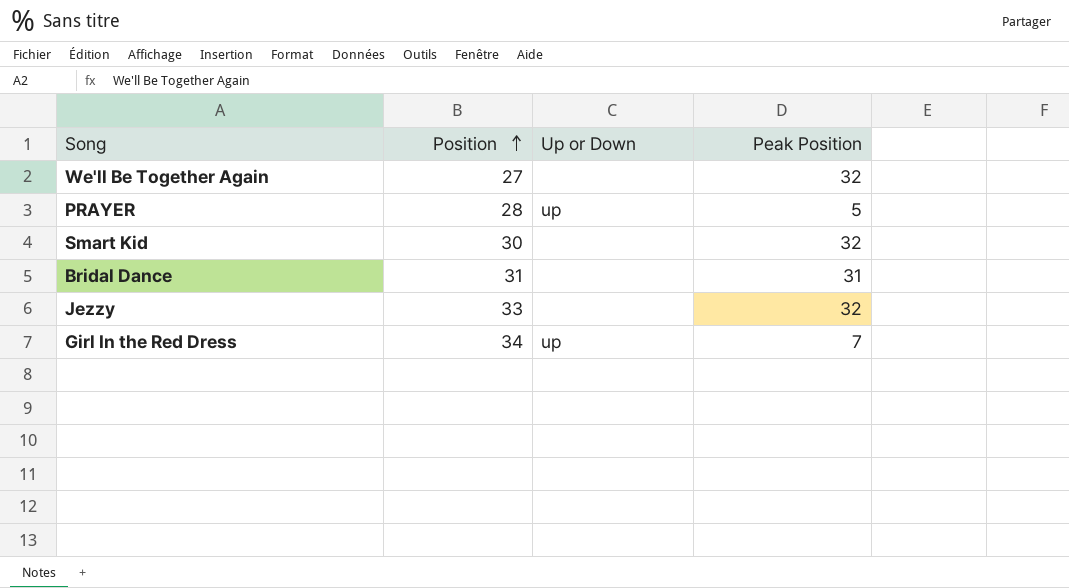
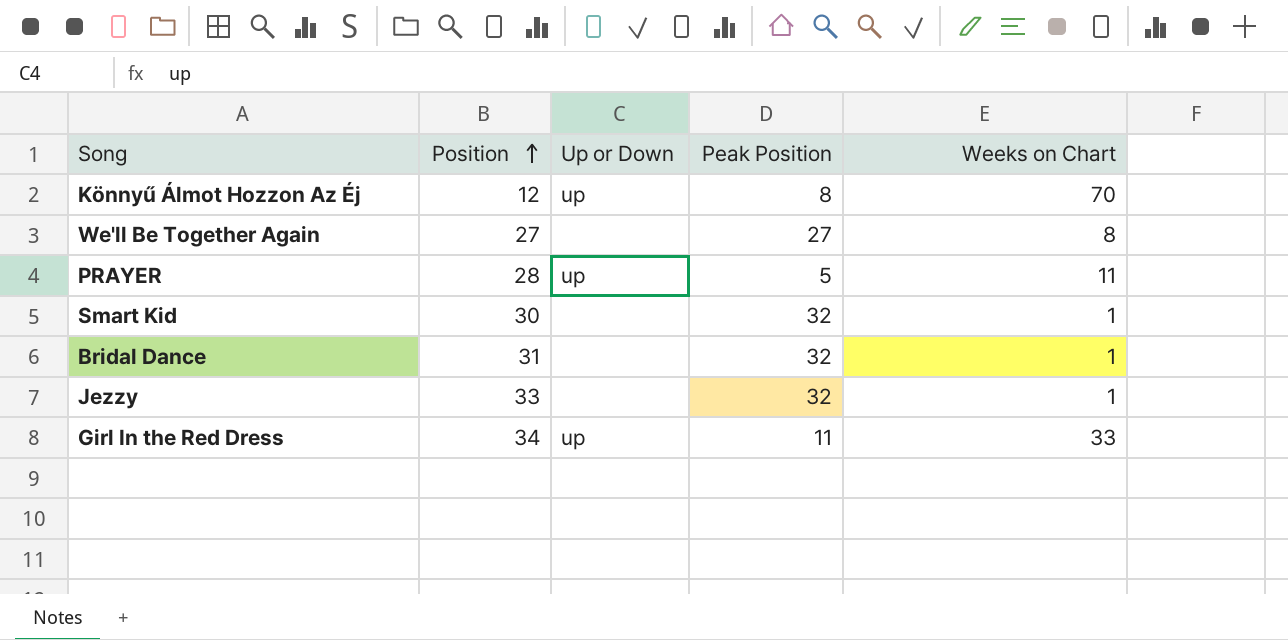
column Weeks on Chart | position: none -> 5
row Könnyű Álmot Hozzon Az Éj: none -> 12 | up | 8 | 70
We'll Be Together Again | Peak Position: 32 -> 27
Bridal Dance | Peak Position: 31 -> 32
Girl In the Red Dress | Peak Position: 7 -> 11

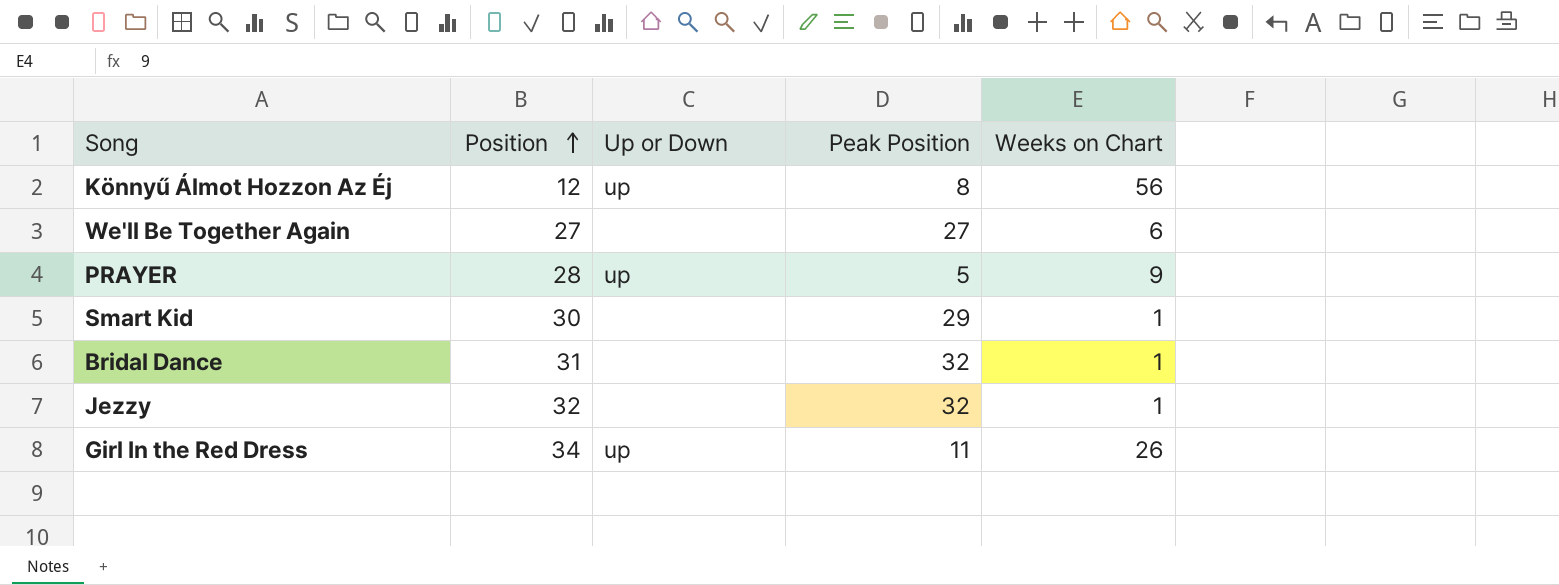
Könnyű Álmot Hozzon Az Éj | Weeks on Chart: 70 -> 56
We'll Be Together Again | Weeks on Chart: 8 -> 6
PRAYER | Weeks on Chart: 11 -> 9
Smart Kid | Peak Position: 32 -> 29
Jezzy | Position: 33 -> 32
Girl In the Red Dress | Weeks on Chart: 33 -> 26

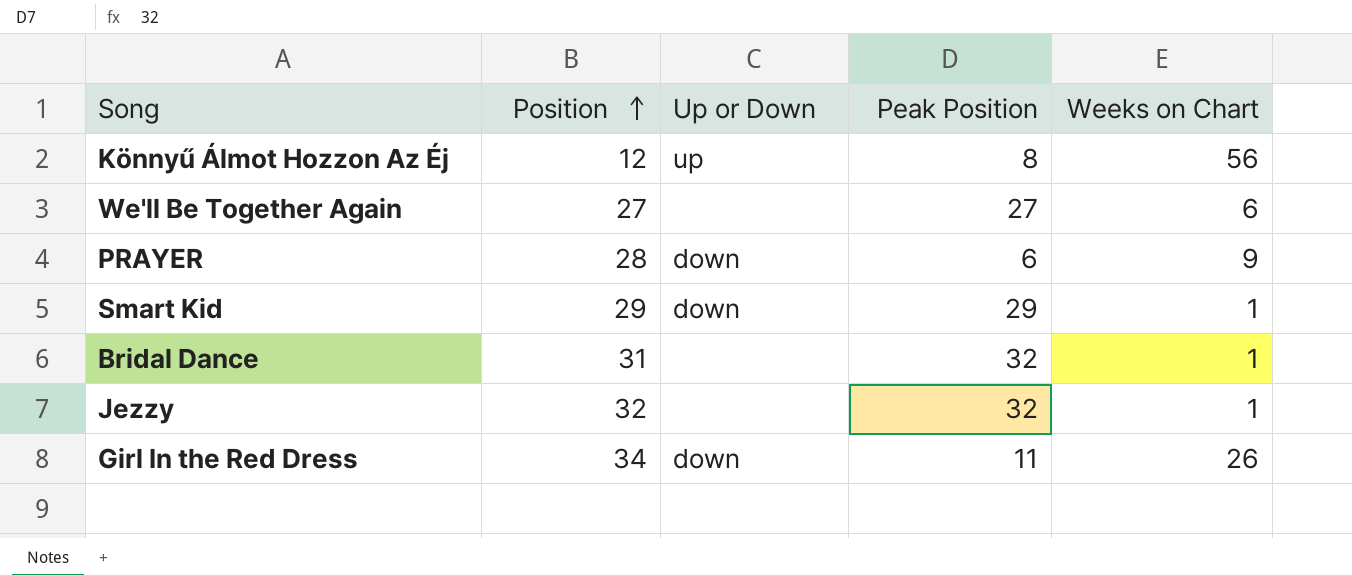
PRAYER | Up or Down: up -> down
PRAYER | Peak Position: 5 -> 6
Smart Kid | Position: 30 -> 29
Smart Kid | Up or Down: none -> down
Girl In the Red Dress | Up or Down: up -> down

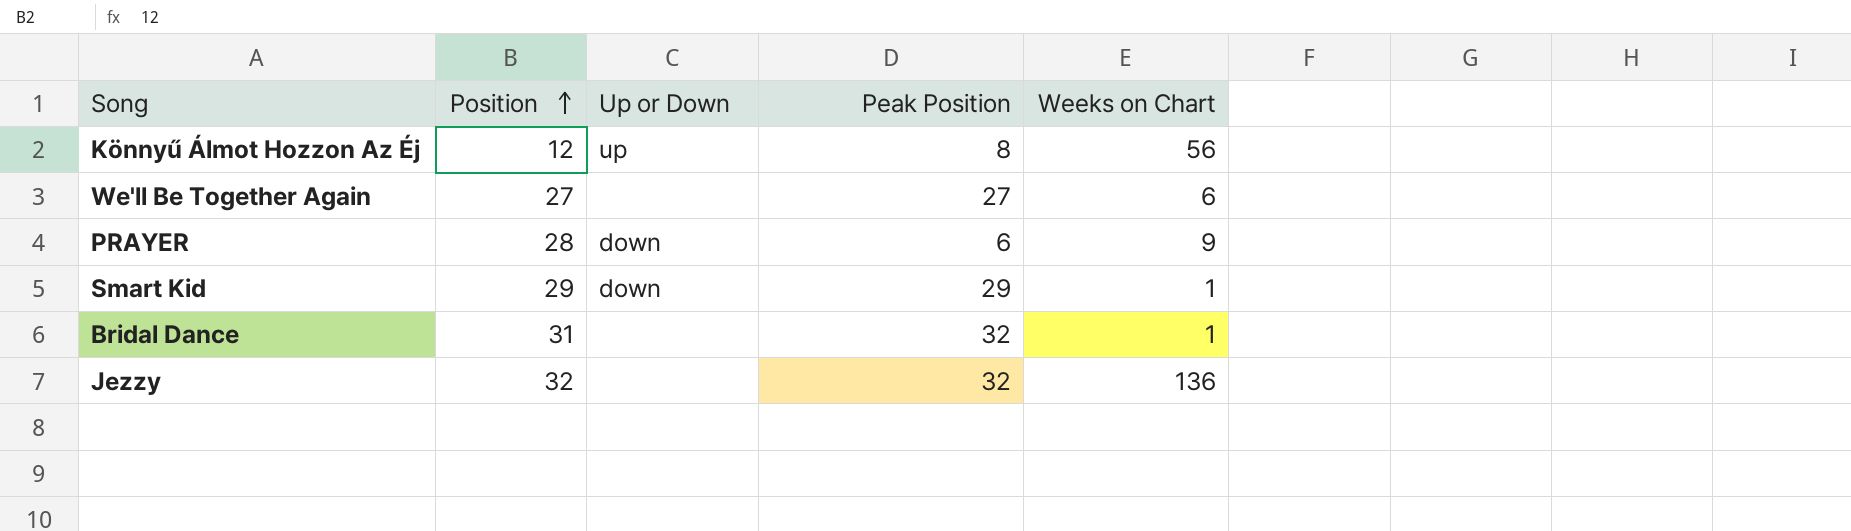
row Girl In the Red Dress: 34 | down | 11 | 26 -> none
Jezzy | Weeks on Chart: 1 -> 136

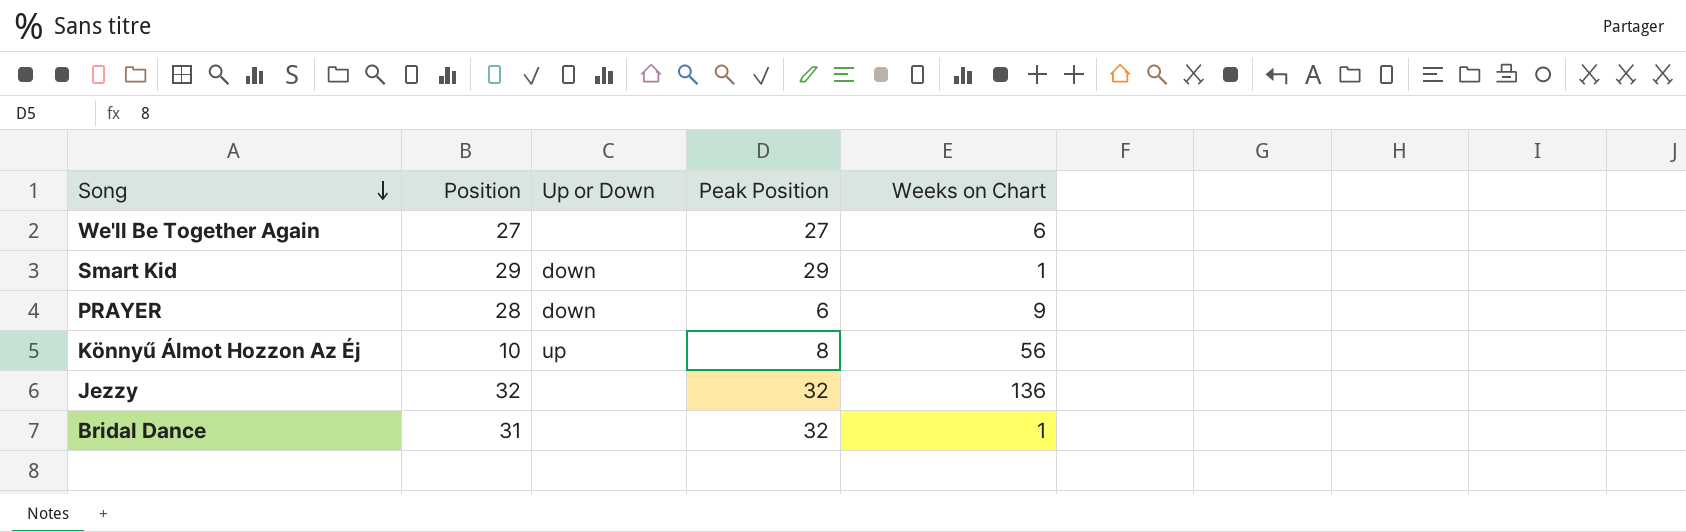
row order: Position ascending -> Song descending
Könnyű Álmot Hozzon Az Éj | Position: 12 -> 10

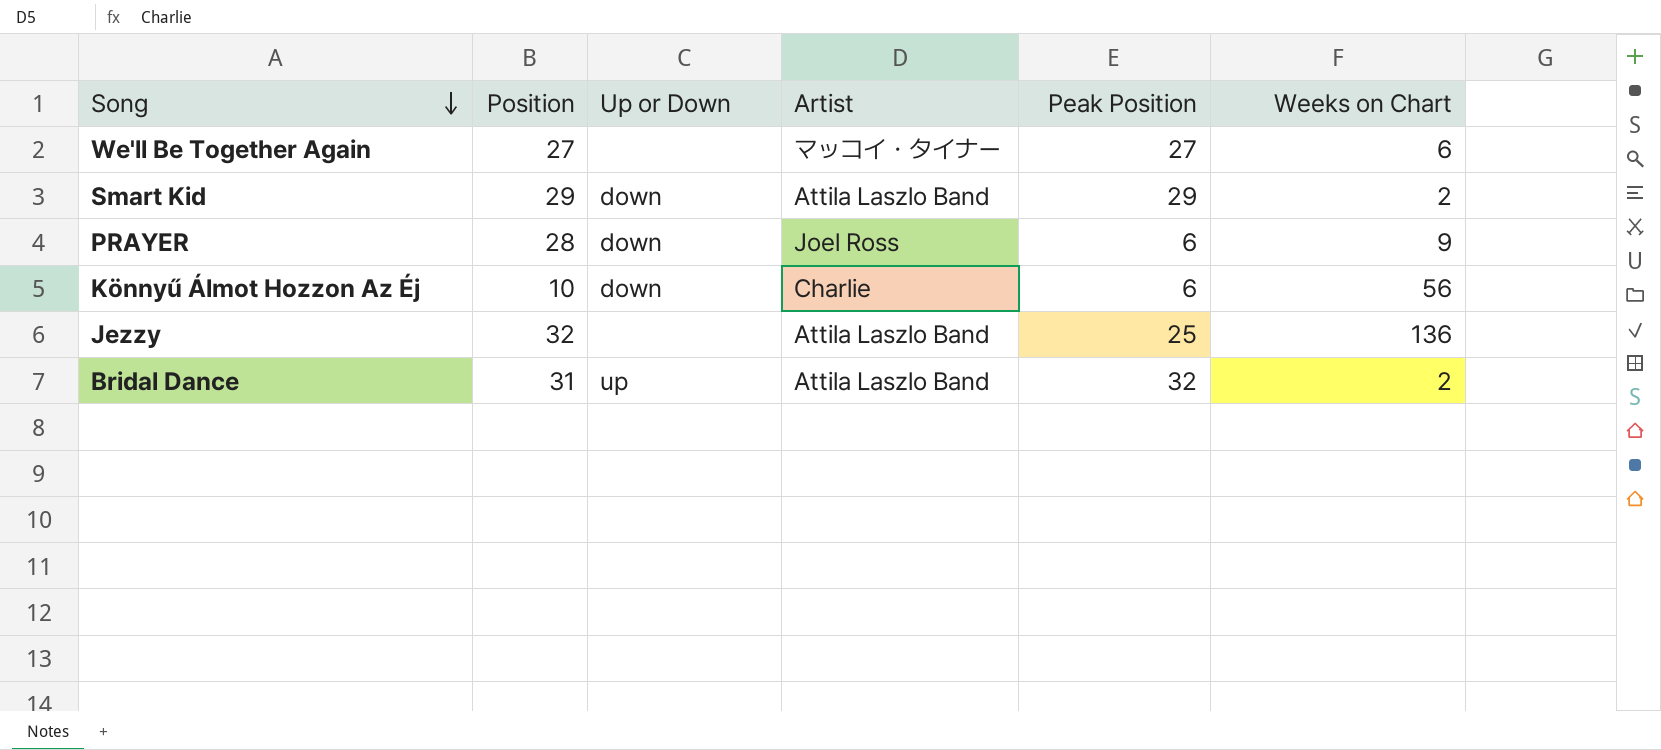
column Artist | position: none -> 4
Smart Kid | Weeks on Chart: 1 -> 2
Könnyű Álmot Hozzon Az Éj | Up or Down: up -> down
Könnyű Álmot Hozzon Az Éj | Peak Position: 8 -> 6
Jezzy | Peak Position: 32 -> 25
Bridal Dance | Up or Down: none -> up
Bridal Dance | Weeks on Chart: 1 -> 2

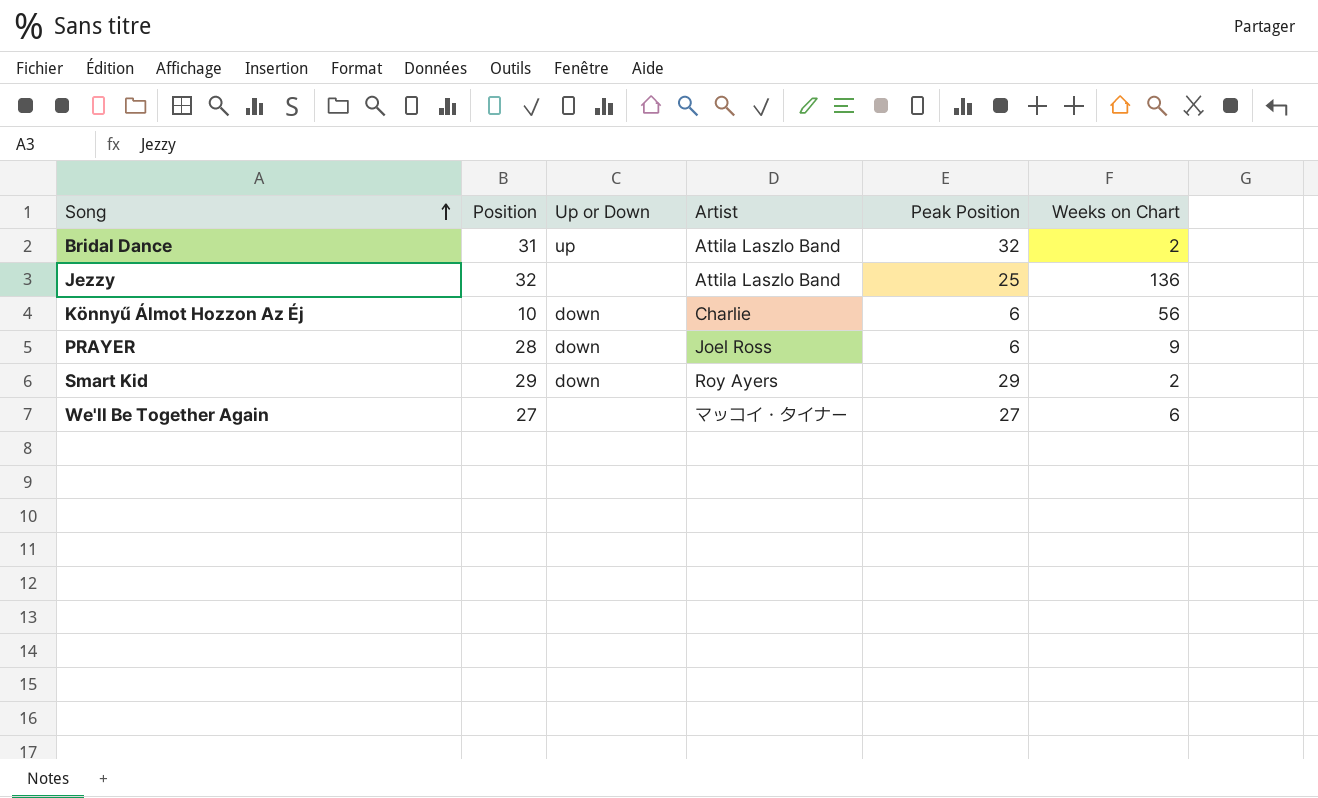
row order: Song descending -> Song ascending
Smart Kid | Artist: Attila Laszlo Band -> Roy Ayers

